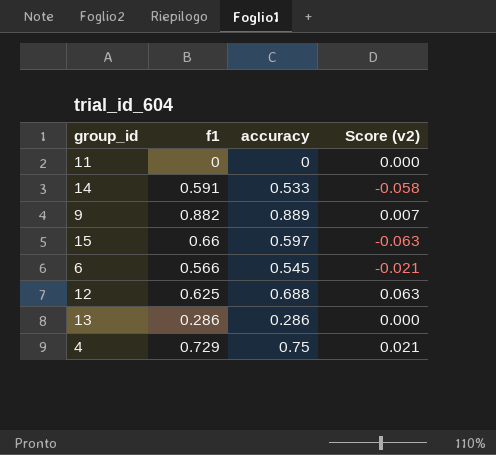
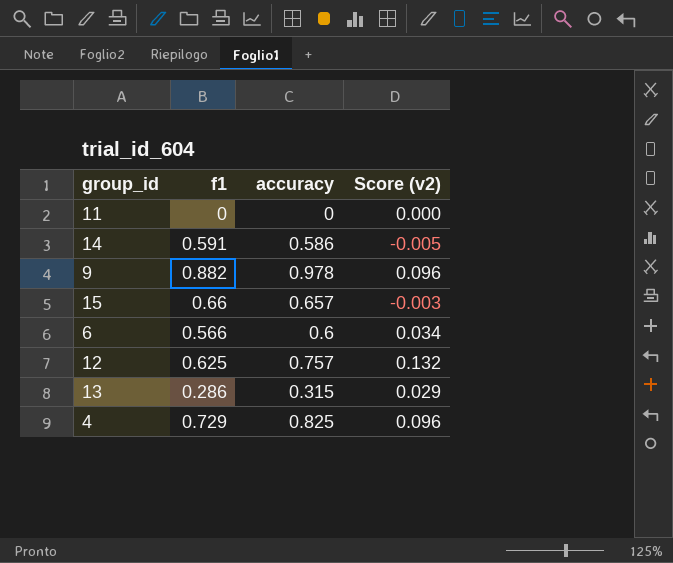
14 | accuracy: 0.533 -> 0.586
14 | Score (v2): -0.058 -> -0.005
9 | accuracy: 0.889 -> 0.978
9 | Score (v2): 0.007 -> 0.096
15 | accuracy: 0.597 -> 0.657
15 | Score (v2): -0.063 -> -0.003
6 | accuracy: 0.545 -> 0.6
6 | Score (v2): -0.021 -> 0.034
12 | accuracy: 0.688 -> 0.757
12 | Score (v2): 0.063 -> 0.132
13 | accuracy: 0.286 -> 0.315
13 | Score (v2): 0.000 -> 0.029
4 | accuracy: 0.75 -> 0.825
4 | Score (v2): 0.021 -> 0.096

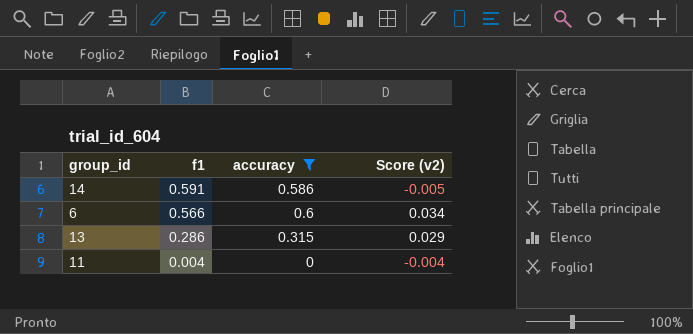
filter: none -> accuracy <= 0.6
row order: none -> f1 descending
11 | f1: 0 -> 0.004
11 | Score (v2): 0.000 -> -0.004

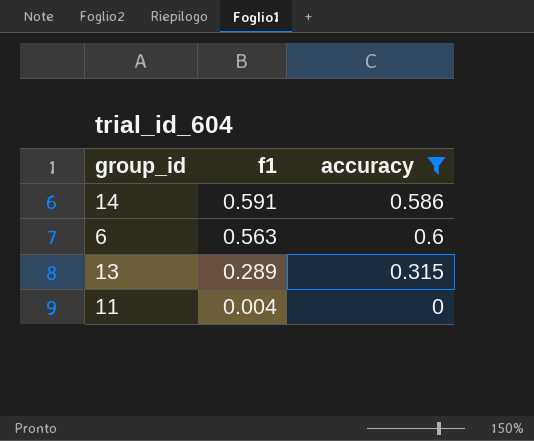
column Score (v2) | formula: [accuracy] - [f1] -> none
6 | f1: 0.566 -> 0.563
13 | f1: 0.286 -> 0.289

